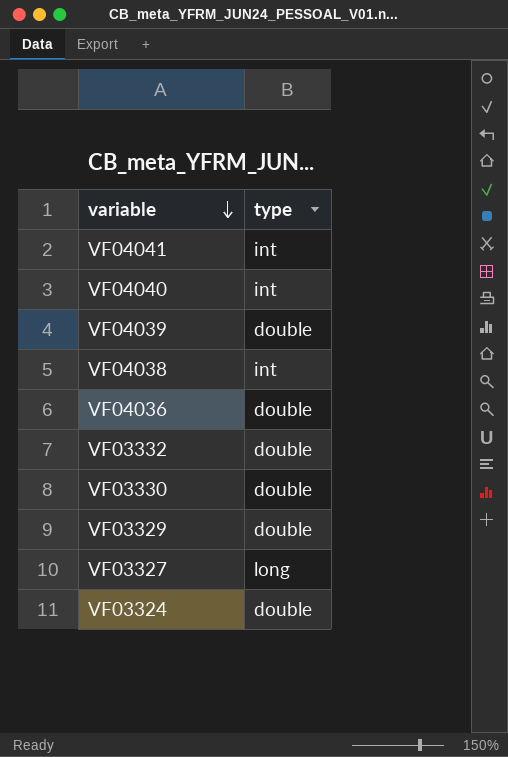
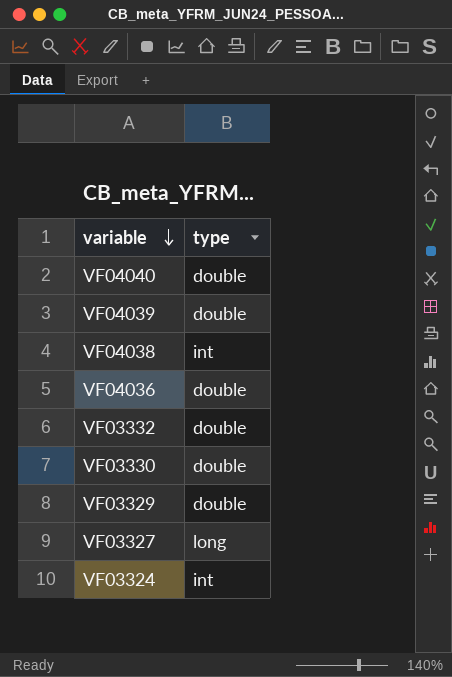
row VF04041: int -> none
VF04040 | type: int -> double
VF03324 | type: double -> int

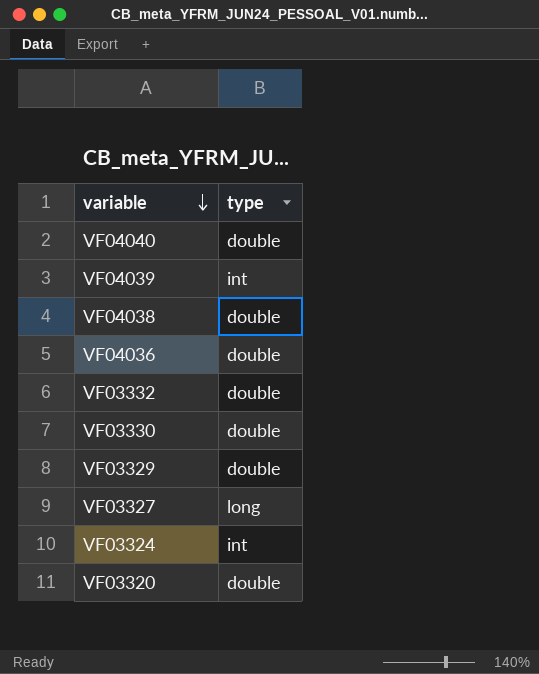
VF04039 | type: double -> int
VF04038 | type: int -> double
row VF03320: none -> double

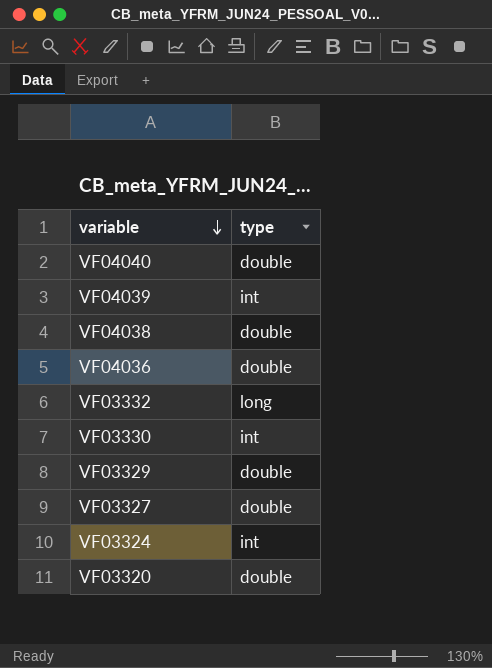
VF03332 | type: double -> long
VF03330 | type: double -> int
VF03327 | type: long -> double

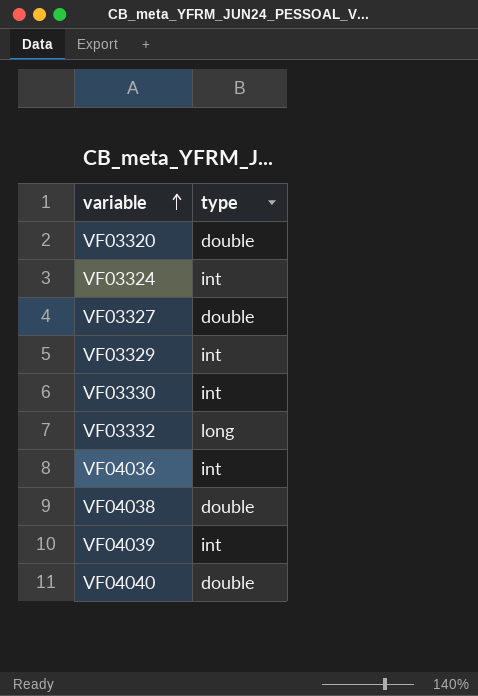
row order: variable descending -> variable ascending
VF03329 | type: double -> int
VF04036 | type: double -> int

